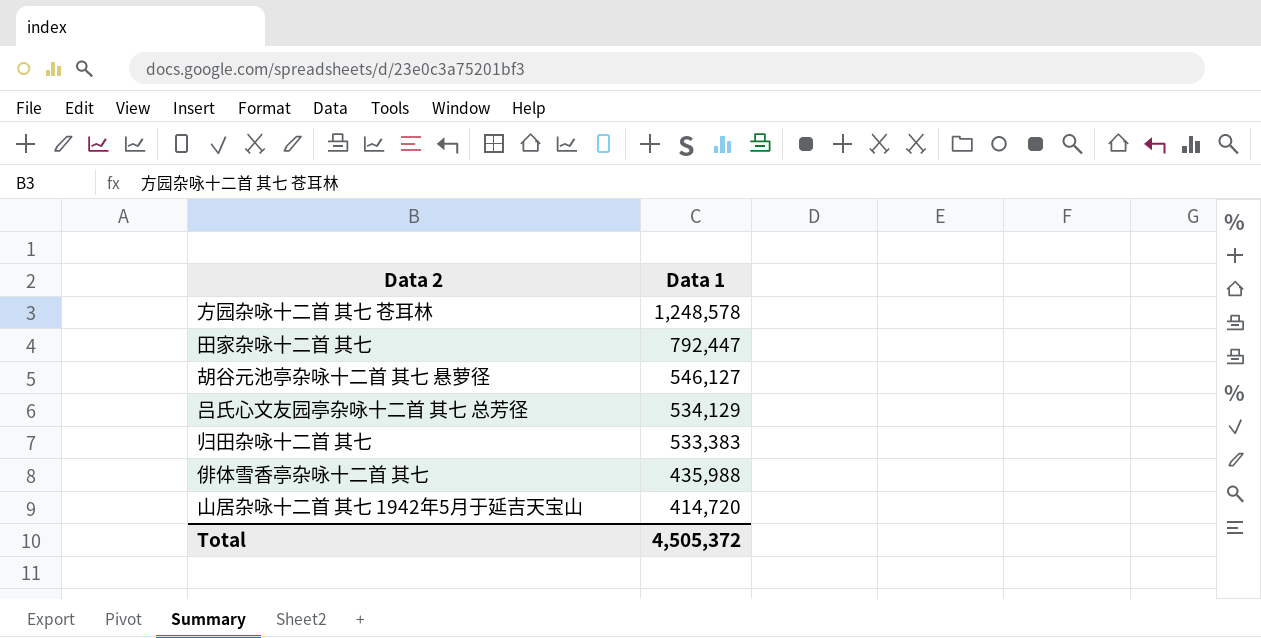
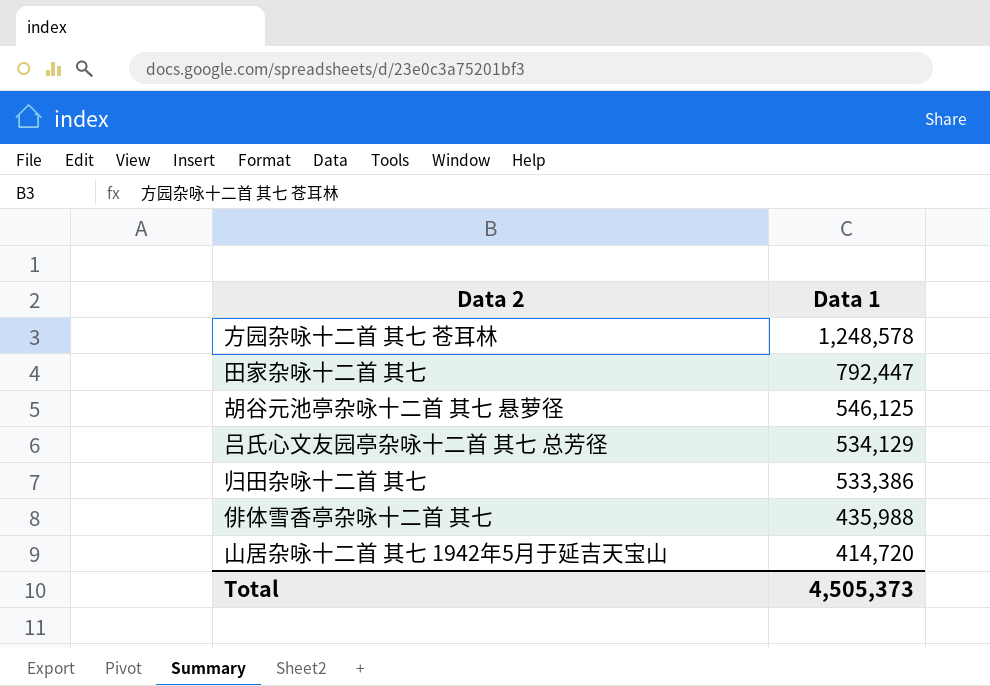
胡谷元池亭杂咏十二首 其七 悬萝径 | Data 1: 546,127 -> 546,125
归田杂咏十二首 其七 | Data 1: 533,383 -> 533,386
Total | Data 1: 4,505,372 -> 4,505,373

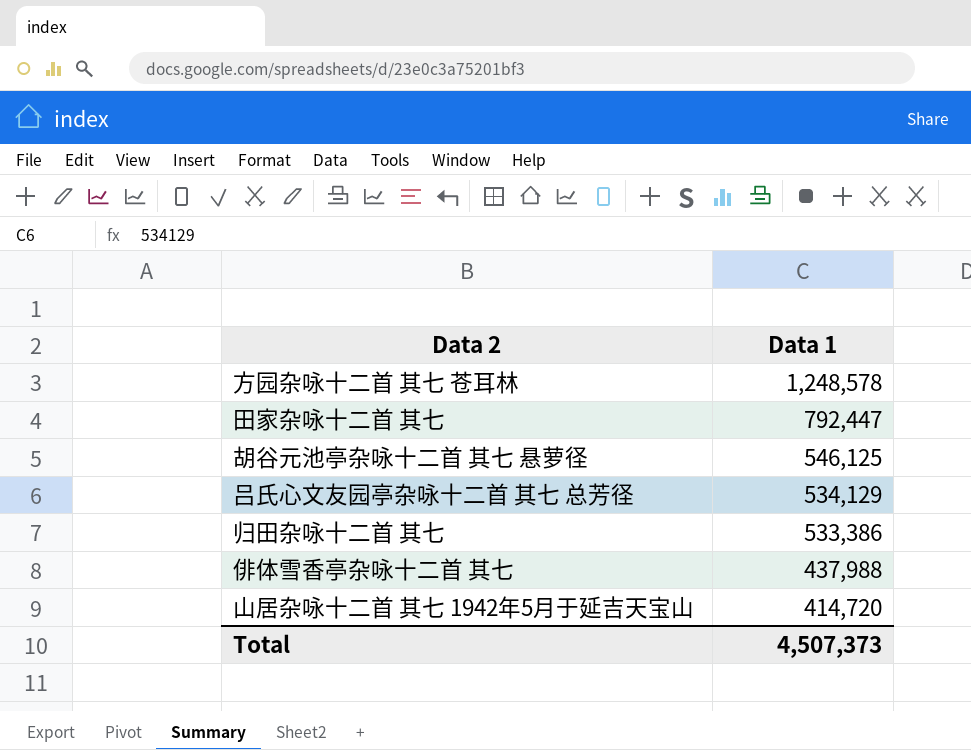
俳体雪香亭杂咏十二首 其七 | Data 1: 435,988 -> 437,988
Total | Data 1: 4,505,373 -> 4,507,373

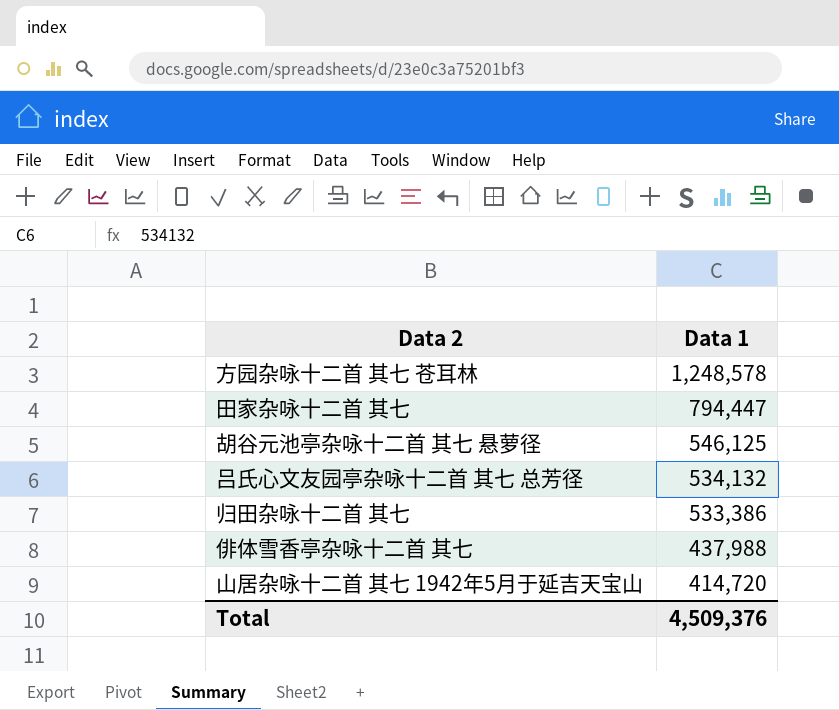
田家杂咏十二首 其七 | Data 1: 792,447 -> 794,447
吕氏心文友园亭杂咏十二首 其七 总芳径 | Data 1: 534,129 -> 534,132
Total | Data 1: 4,507,373 -> 4,509,376

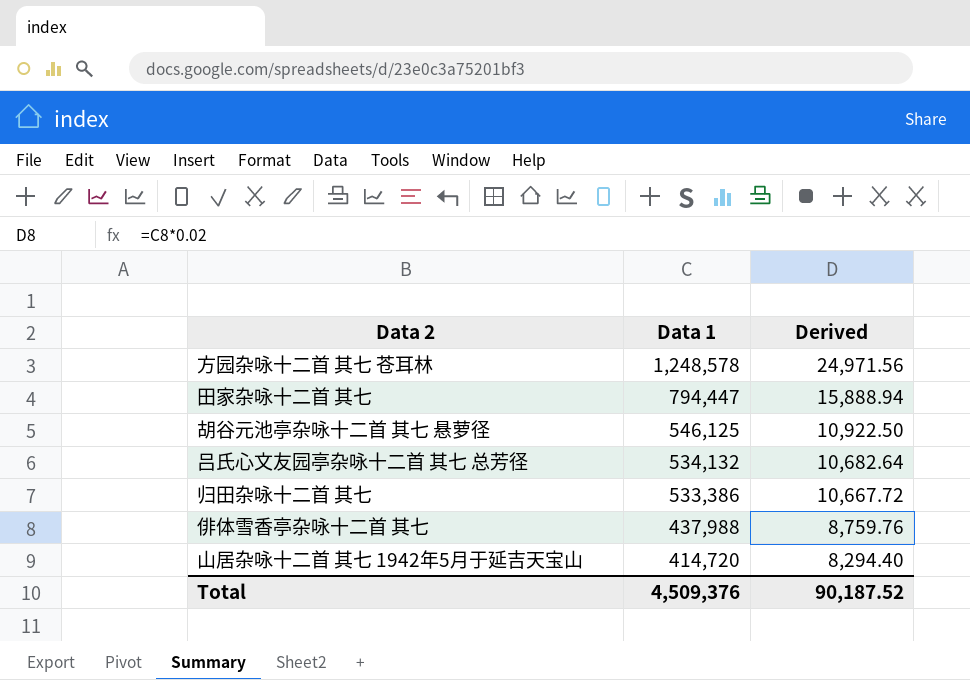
column Derived | formula: none -> [Data 1] * 0.02

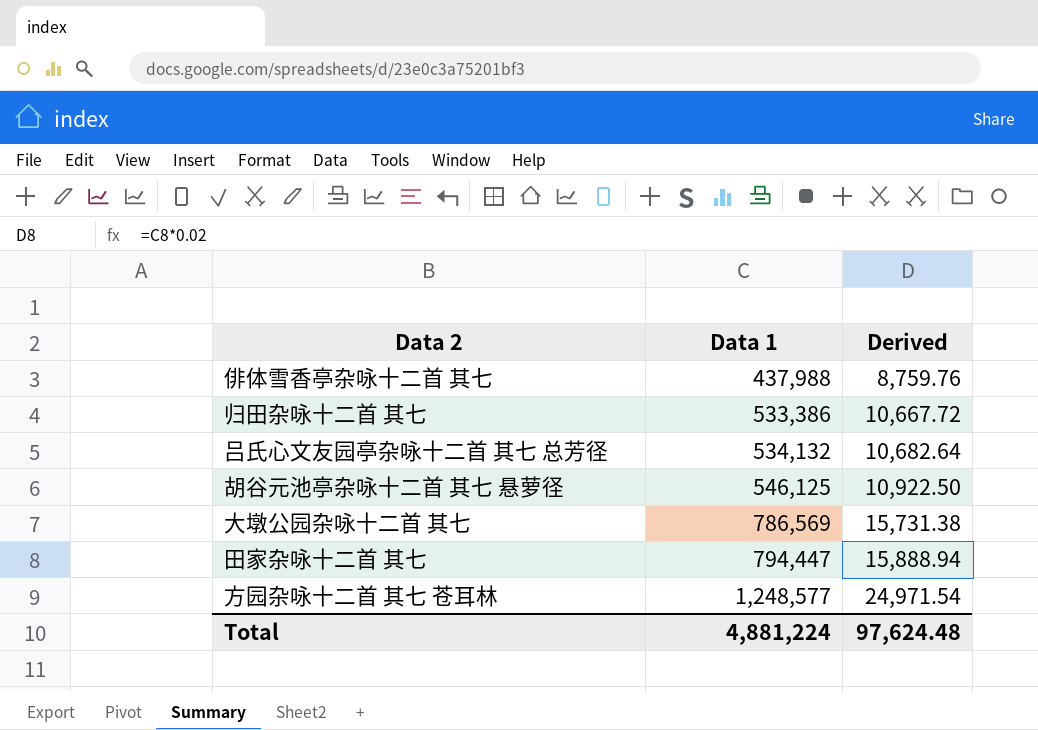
row order: Data 1 descending -> Data 1 ascending
row 山居杂咏十二首 其七 1942年5月于延吉天宝山: 414,720 | 8,294.40 -> none
row 大墩公园杂咏十二首 其七: none -> 786,569 | 15,731.38
方园杂咏十二首 其七 苍耳林 | Data 1: 1,248,578 -> 1,248,577
方园杂咏十二首 其七 苍耳林 | Derived: 24,971.56 -> 24,971.54
Total | Data 1: 4,509,376 -> 4,881,224
Total | Derived: 90,187.52 -> 97,624.48

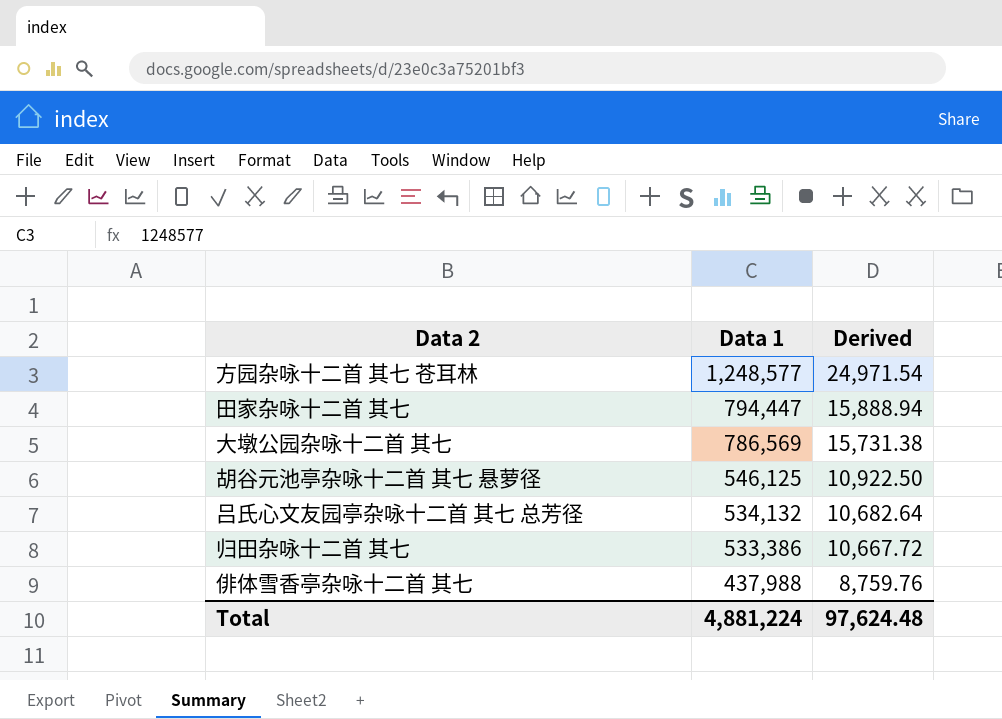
row order: Data 1 ascending -> Data 1 descending

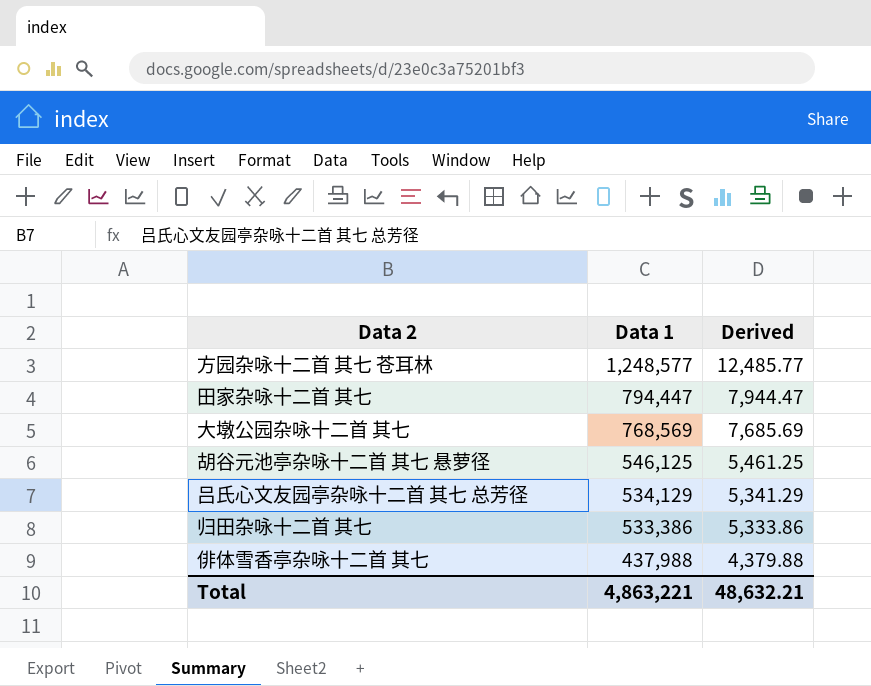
column Derived | formula: [Data 1] * 0.02 -> [Data 1] * 0.01
大墩公园杂咏十二首 其七 | Data 1: 786,569 -> 768,569
吕氏心文友园亭杂咏十二首 其七 总芳径 | Data 1: 534,132 -> 534,129
Total | Data 1: 4,881,224 -> 4,863,221
Total | Derived: 97,624.48 -> 48,632.21

